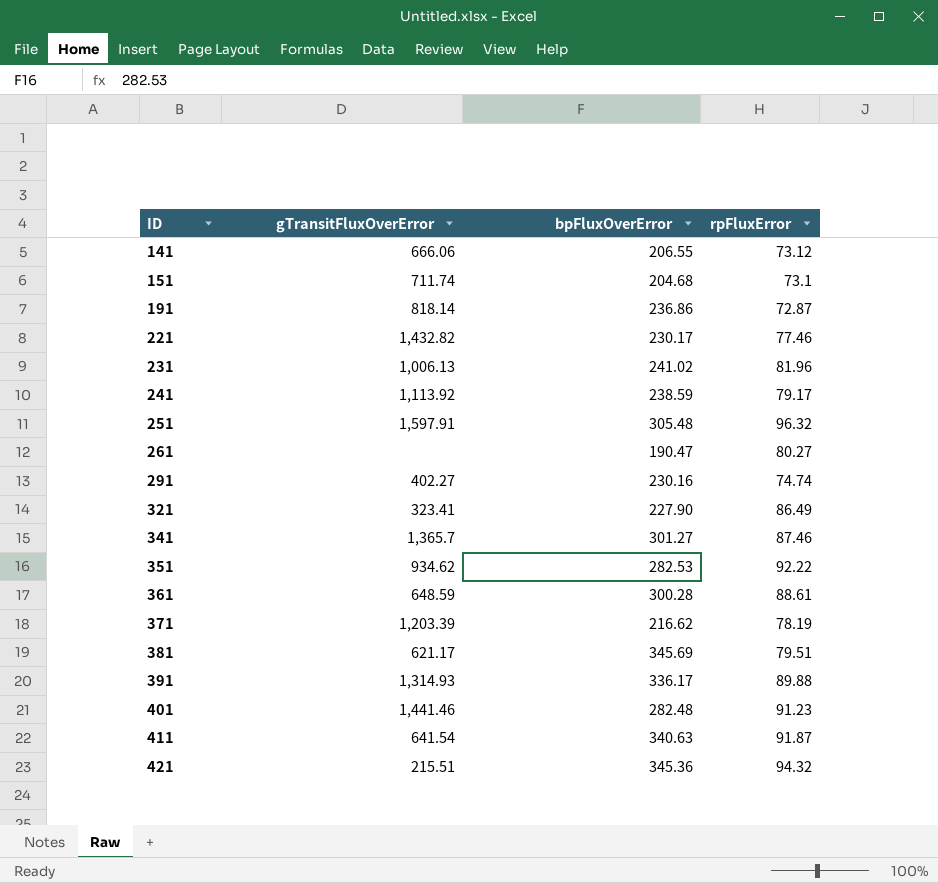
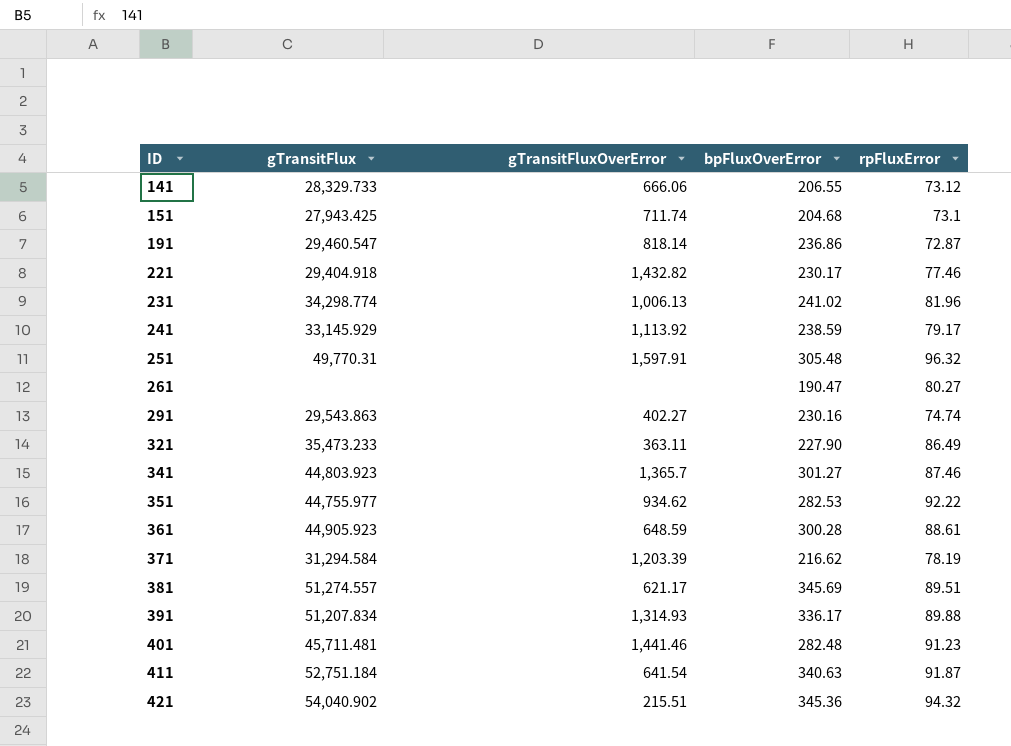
column gTransitFlux | position: none -> 2
321 | gTransitFluxOverError: 323.41 -> 363.11
381 | rpFluxError: 79.51 -> 89.51

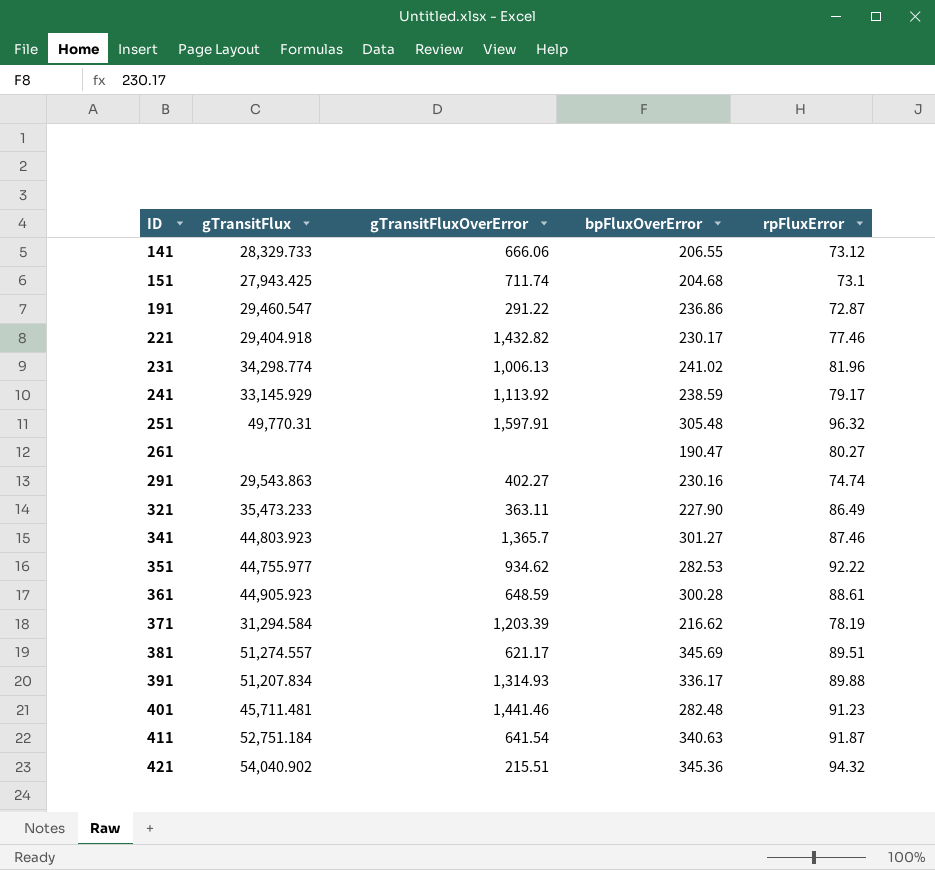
191 | gTransitFluxOverError: 818.14 -> 291.22

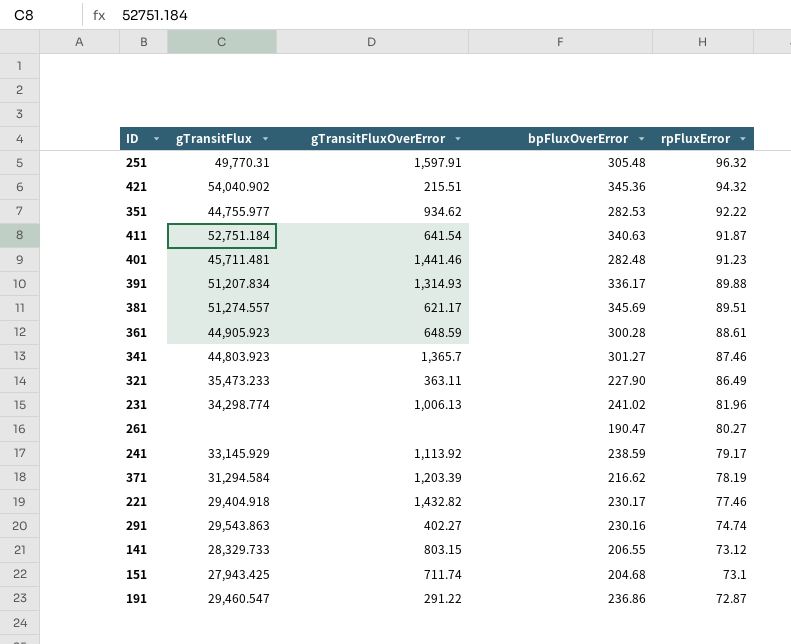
row order: ID ascending -> rpFluxError descending
141 | gTransitFluxOverError: 666.06 -> 803.15

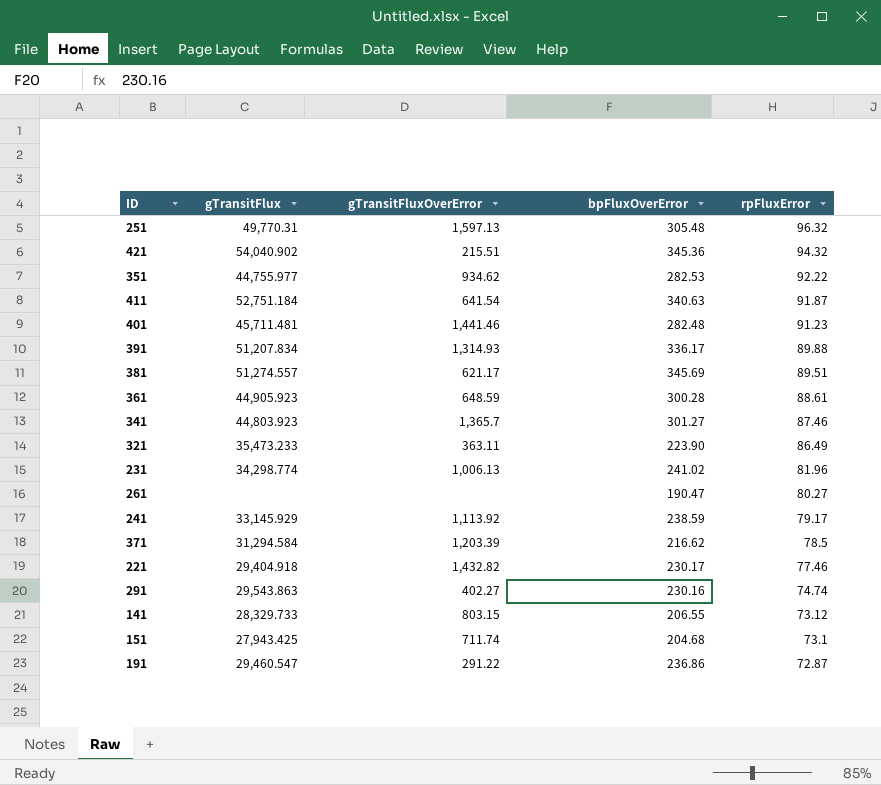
251 | gTransitFluxOverError: 1,597.91 -> 1,597.13
321 | bpFluxOverError: 227.90 -> 223.90
371 | rpFluxError: 78.19 -> 78.5

